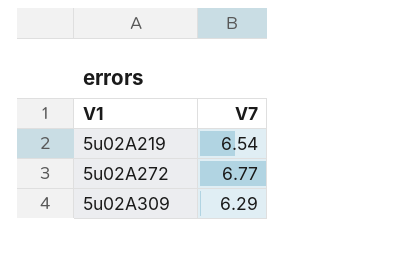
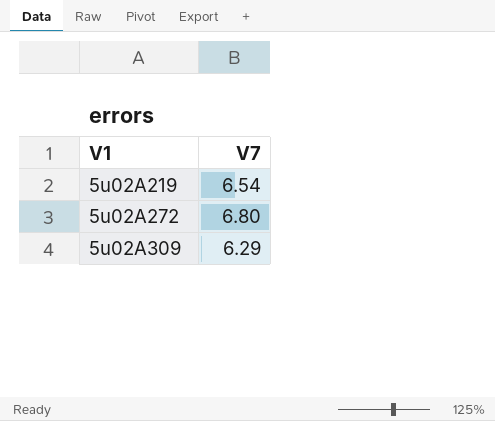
5u02A272 | V7: 6.77 -> 6.80

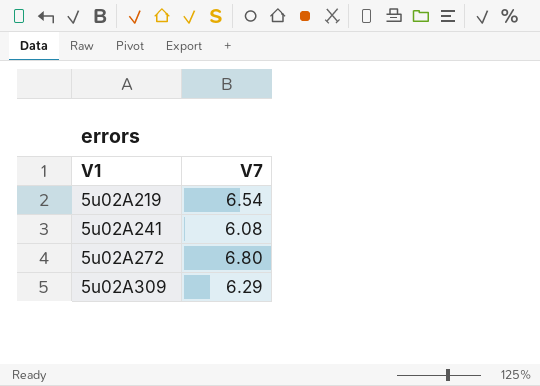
row 5u02A241: none -> 6.08

